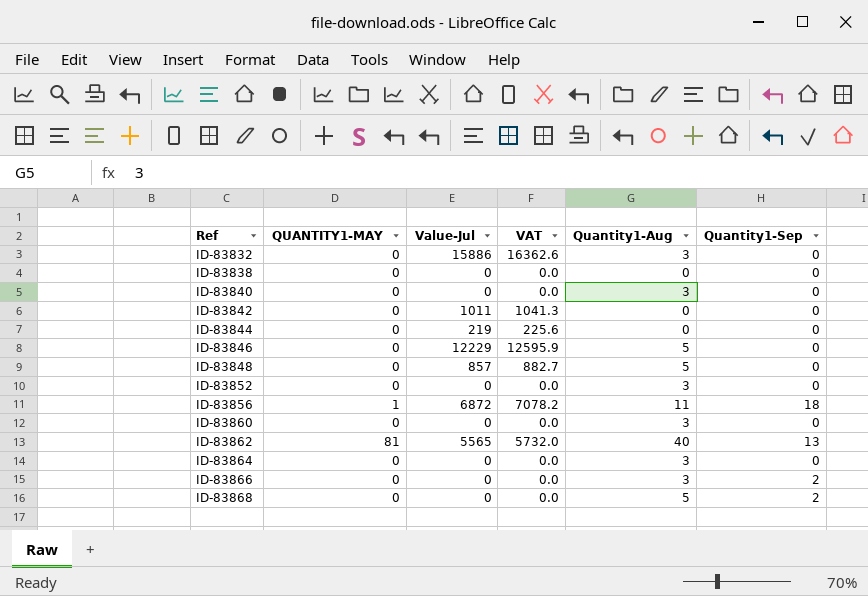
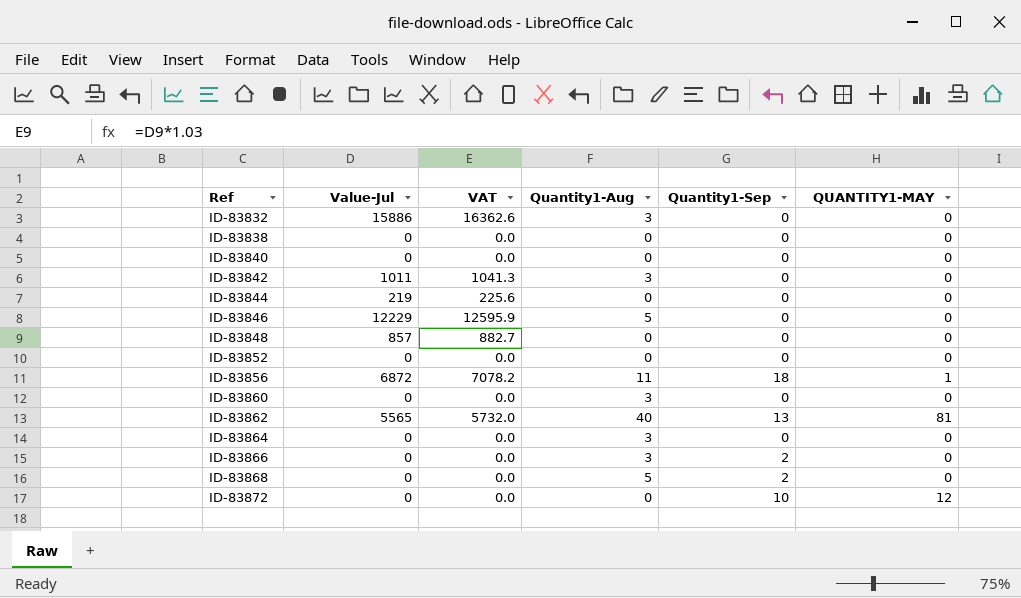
column QUANTITY1-MAY | position: 2 -> 6
ID-83840 | Quantity1-Aug: 3 -> 0
ID-83842 | Quantity1-Aug: 0 -> 3
ID-83848 | Quantity1-Aug: 5 -> 0
ID-83852 | Quantity1-Aug: 3 -> 0
row ID-83872: none -> 0 | 0.0 | 0 | 10 | 12

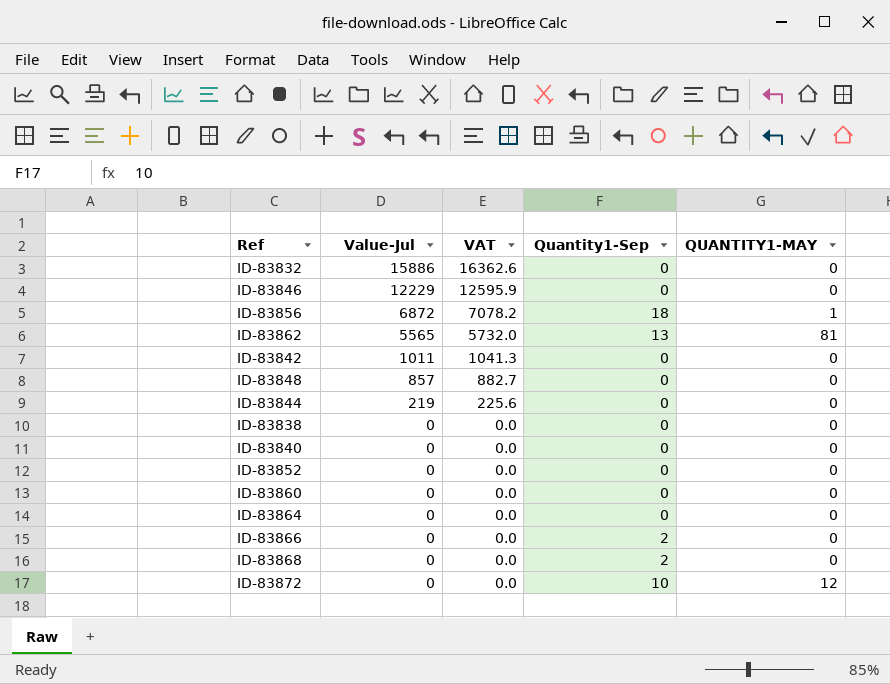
row order: Ref ascending -> Value-Jul descending
column Quantity1-Aug | position: 4 -> none

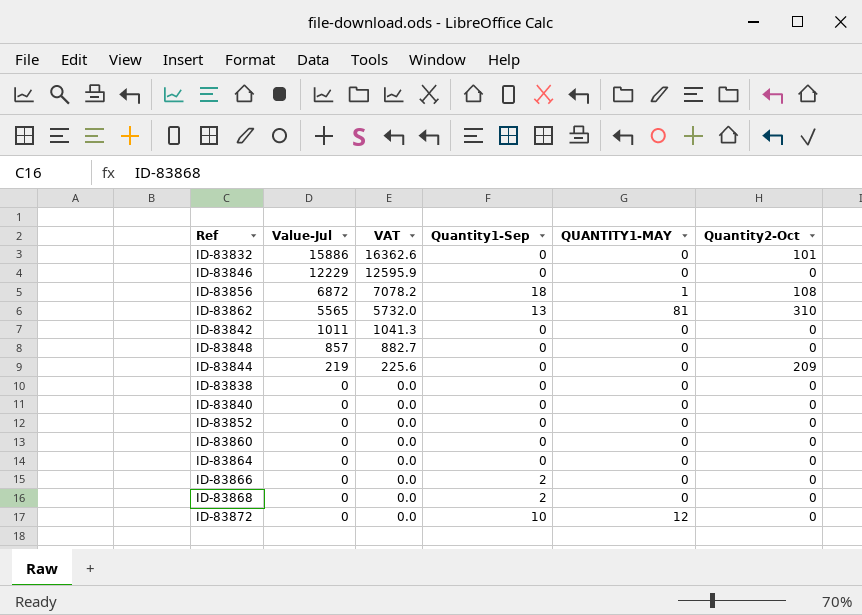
column Quantity2-Oct | position: none -> 6

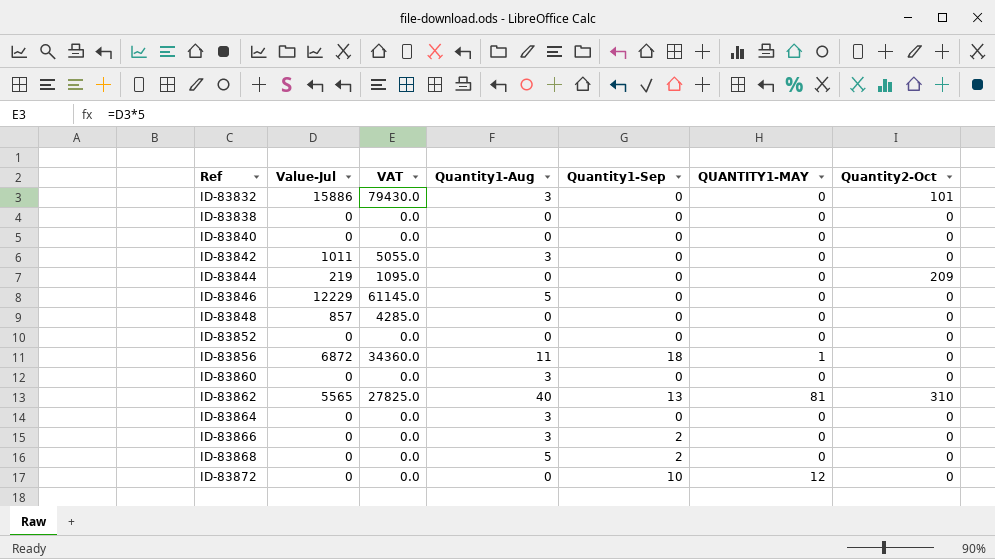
row order: Value-Jul descending -> Ref ascending
column VAT | formula: [Value-Jul] * 1.03 -> [Value-Jul] * 5
column Quantity1-Aug | position: none -> 4
ID-83856 | Quantity2-Oct: 108 -> 0

